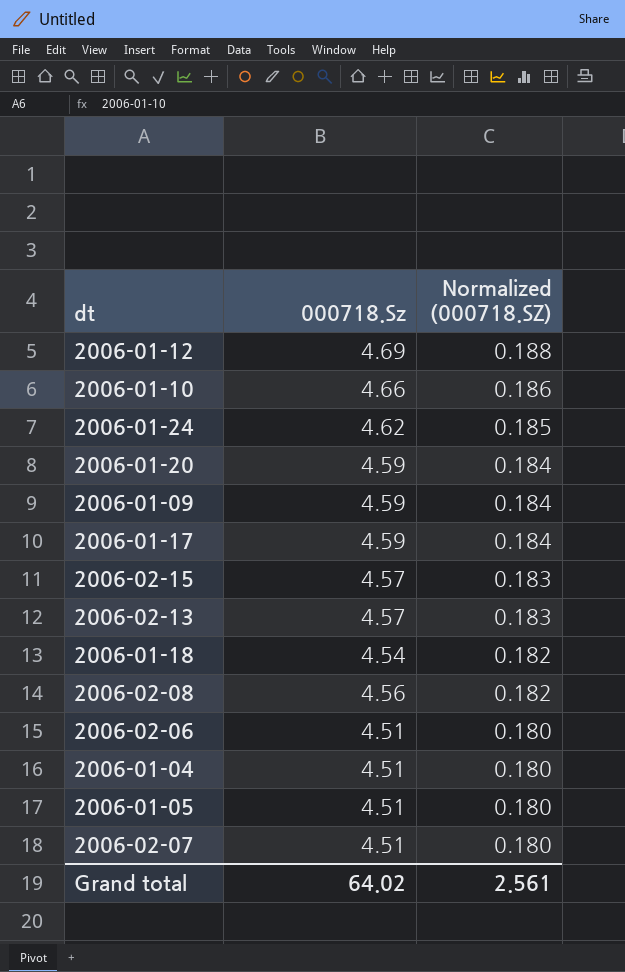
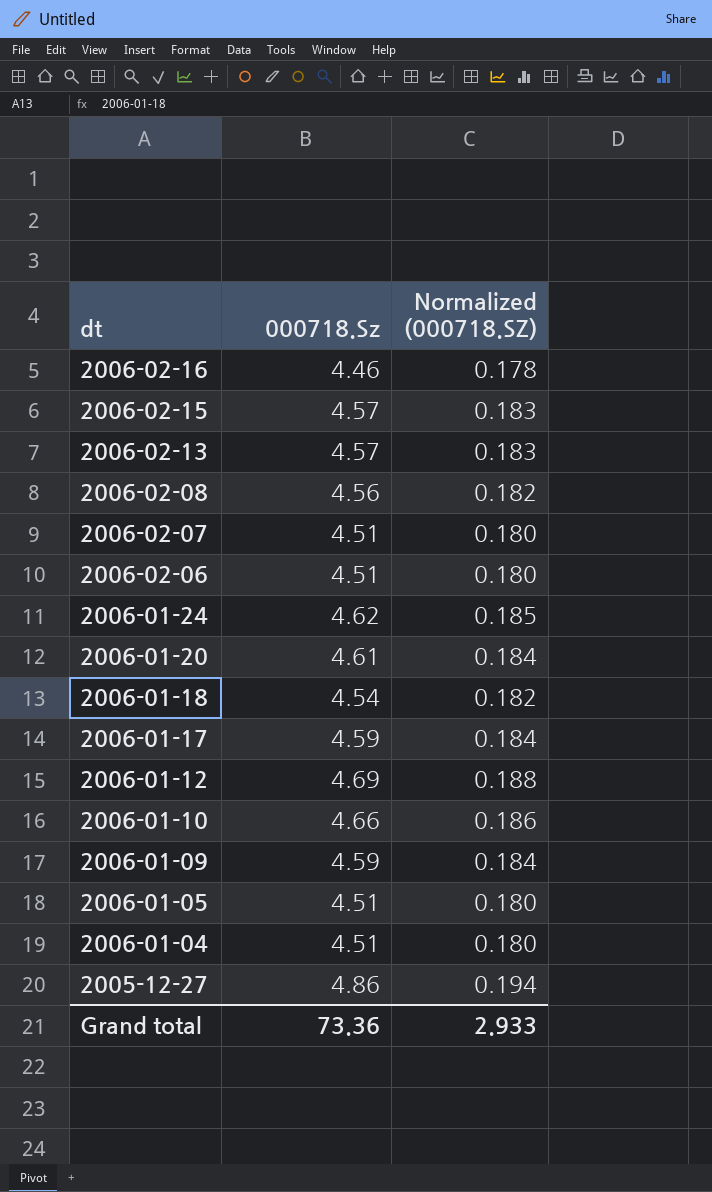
row order: Normalized (000718.SZ) descending -> dt descending
row 2006-02-16: none -> 4.46 | 0.178
2006-01-20 | 000718.Sz: 4.59 -> 4.61
row 2005-12-27: none -> 4.86 | 0.194
Grand total | 000718.Sz: 64.02 -> 73.36
Grand total | Normalized (000718.SZ): 2.561 -> 2.933

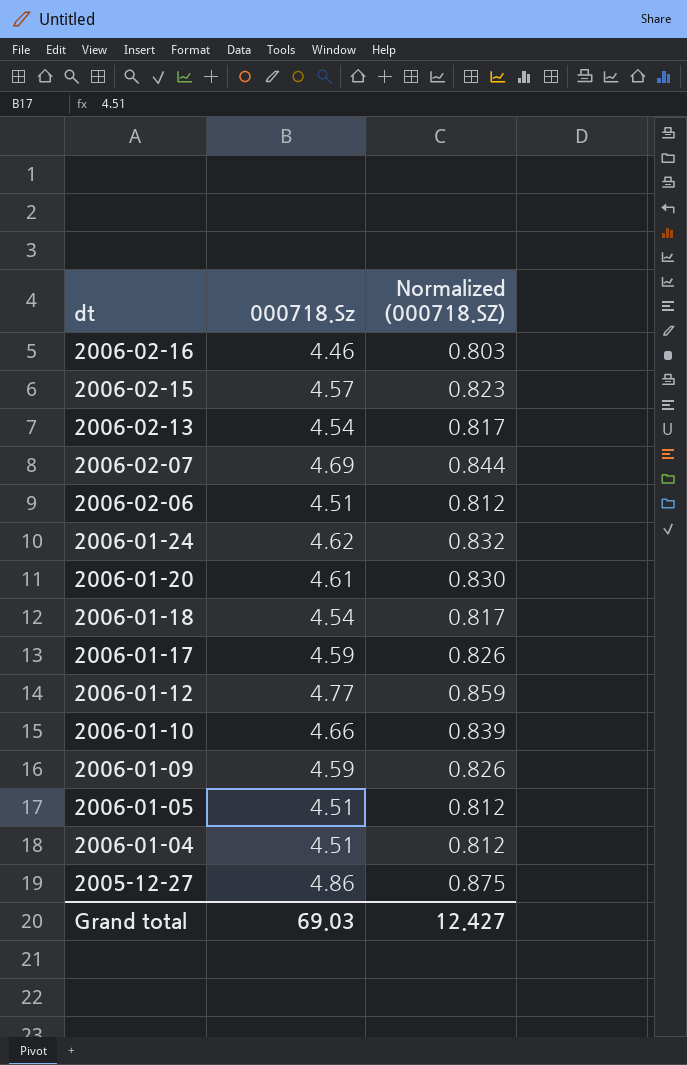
column Normalized (000718.SZ) | formula: [000718.Sz] * 0.04 -> [000718.Sz] * 0.18
row 2006-02-08: 4.56 | 0.182 -> none
2006-02-13 | 000718.Sz: 4.57 -> 4.54
2006-02-07 | 000718.Sz: 4.51 -> 4.69
2006-01-12 | 000718.Sz: 4.69 -> 4.77
Grand total | 000718.Sz: 73.36 -> 69.03
Grand total | Normalized (000718.SZ): 2.933 -> 12.427

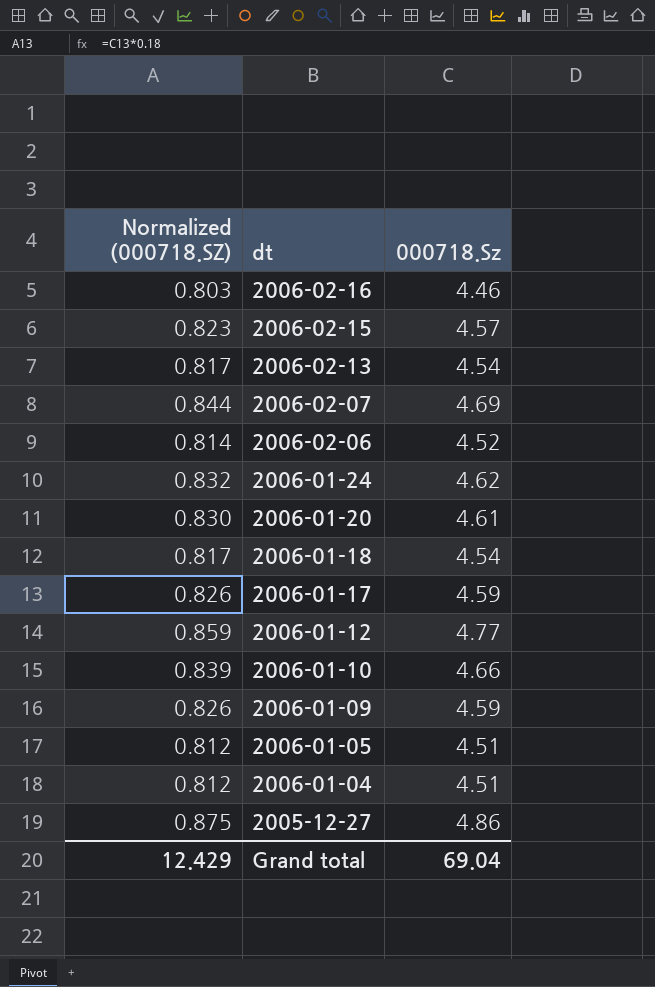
column Normalized (000718.SZ) | position: 3 -> 1
2006-02-06 | Normalized (000718.SZ): 0.812 -> 0.814
2006-02-06 | 000718.Sz: 4.51 -> 4.52
Grand total | Normalized (000718.SZ): 12.427 -> 12.429
Grand total | 000718.Sz: 69.03 -> 69.04

